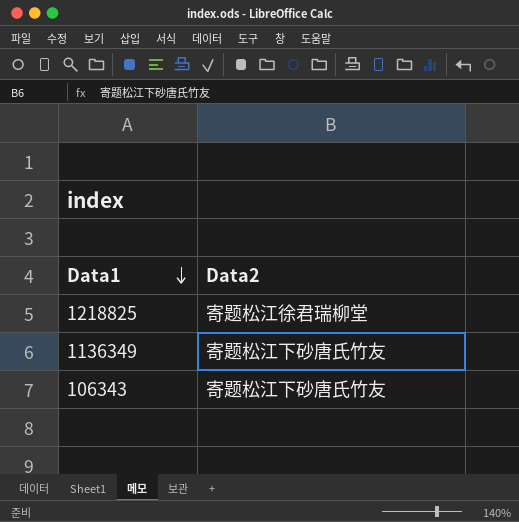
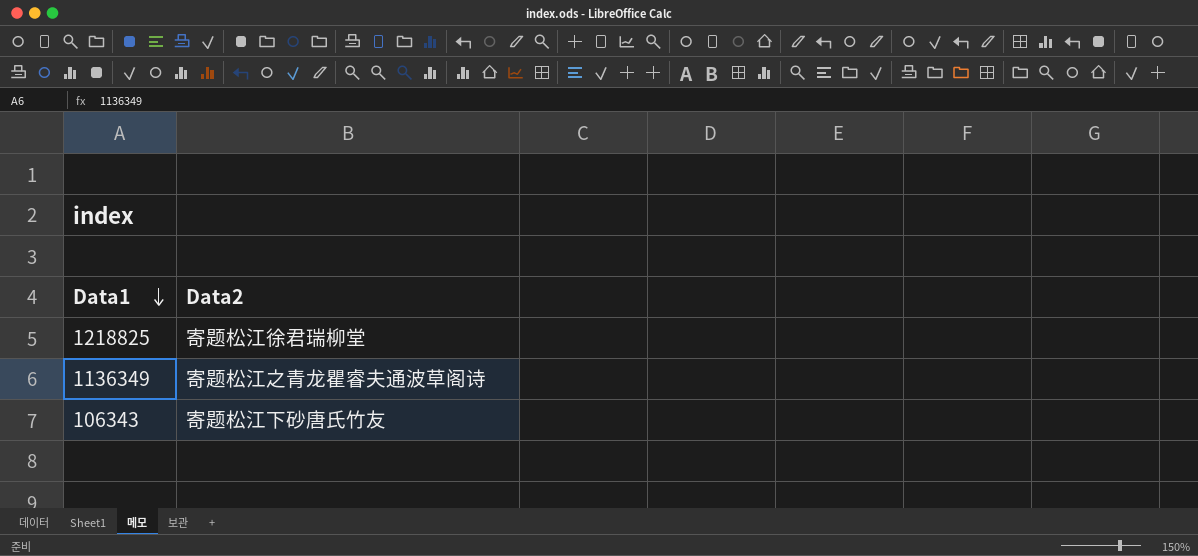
1136349 | Data2: 寄题松江下砂唐氏竹友 -> 寄题松江之青龙瞿睿夫通波草阁诗

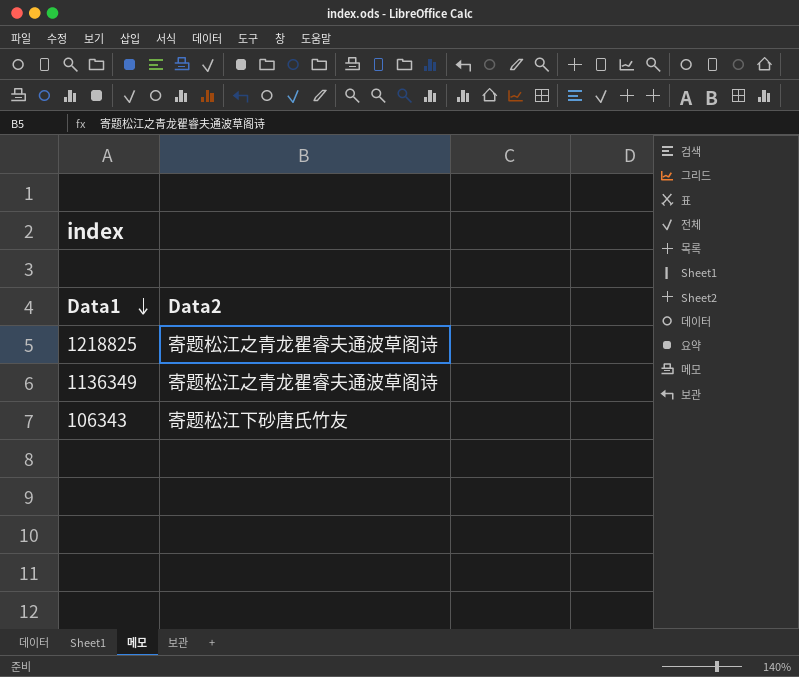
1218825 | Data2: 寄题松江徐君瑞柳堂 -> 寄题松江之青龙瞿睿夫通波草阁诗

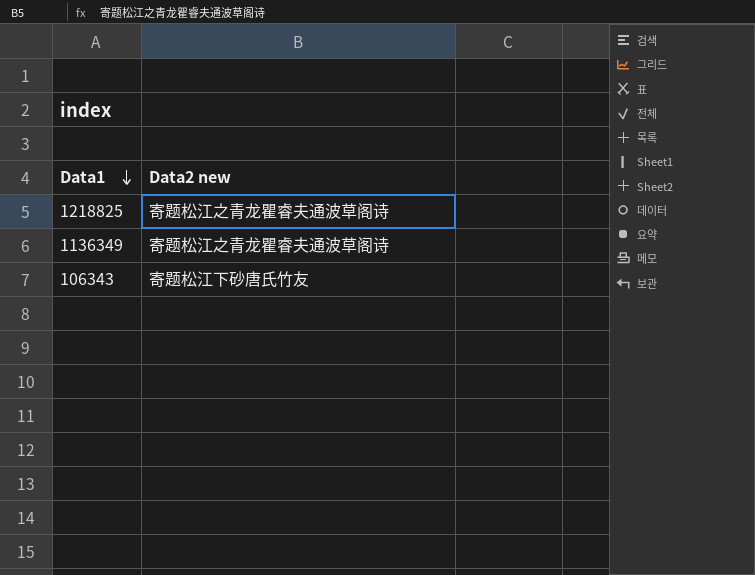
column name: Data2 -> Data2 new

